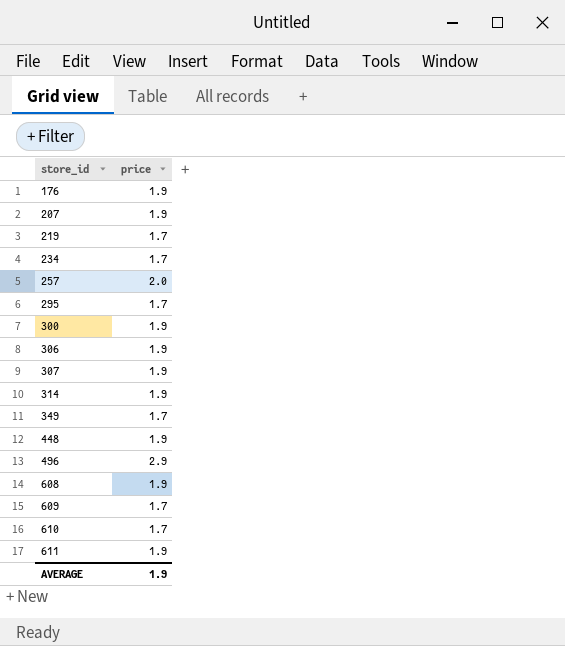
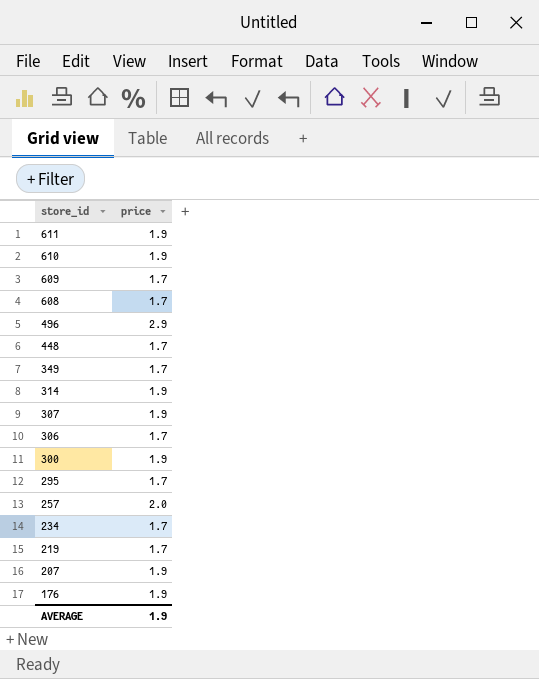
row order: store_id ascending -> store_id descending
610 | price: 1.7 -> 1.9
608 | price: 1.9 -> 1.7
448 | price: 1.9 -> 1.7
306 | price: 1.9 -> 1.7

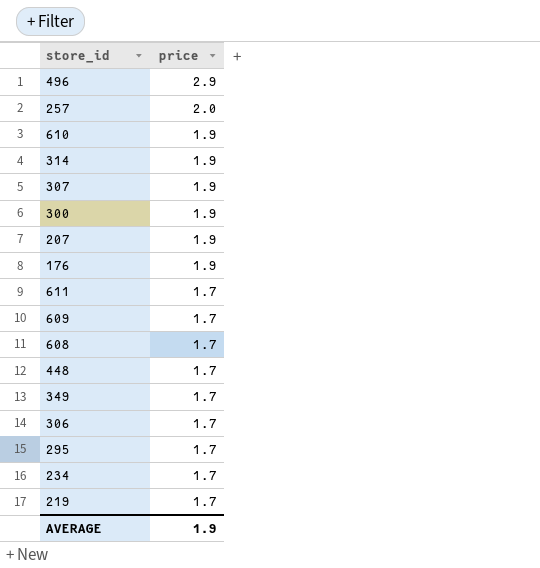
row order: store_id descending -> price descending
611 | price: 1.9 -> 1.7

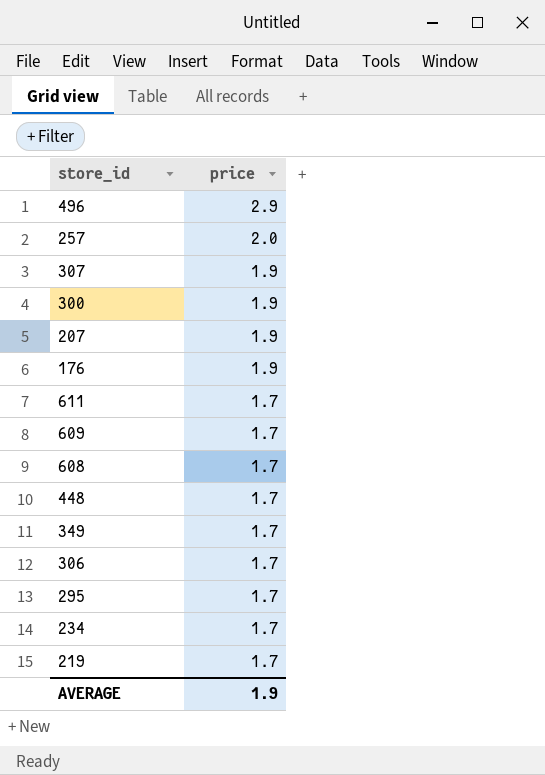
row 610: 1.9 -> none
row 314: 1.9 -> none

